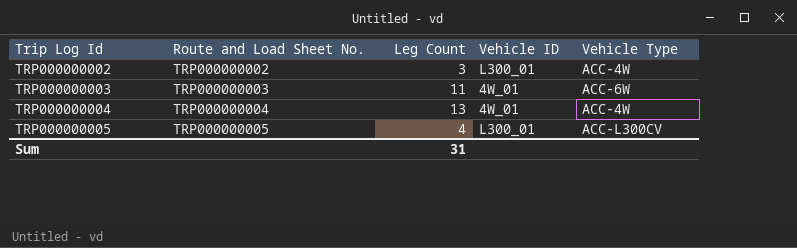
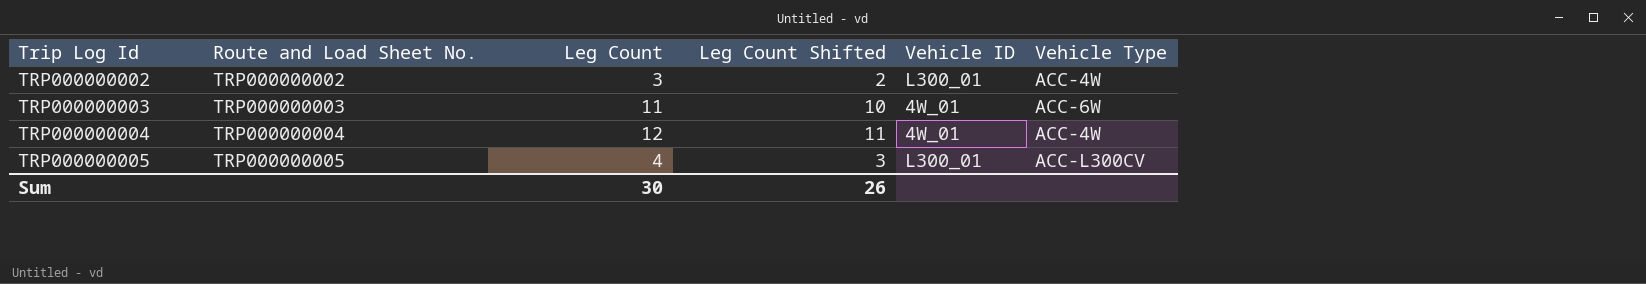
column Leg Count Shifted | formula: none -> [Leg Count] - 1
TRP000000004 | Leg Count: 13 -> 12
Sum | Leg Count: 31 -> 30

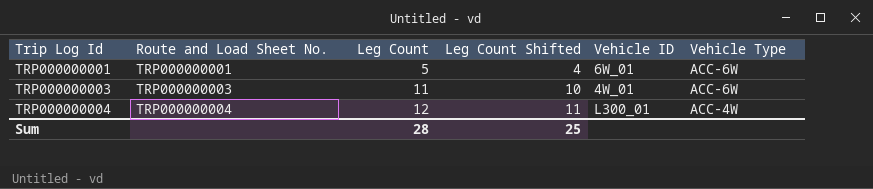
row TRP000000002: TRP000000002 | 3 | 2 | L300_01 | ACC-4W -> none
row TRP000000005: TRP000000005 | 4 | 3 | L300_01 | ACC-L300CV -> none
row TRP000000001: none -> TRP000000001 | 5 | 4 | 6W_01 | ACC-6W
TRP000000004 | Vehicle ID: 4W_01 -> L300_01
Sum | Leg Count: 30 -> 28
Sum | Leg Count Shifted: 26 -> 25

